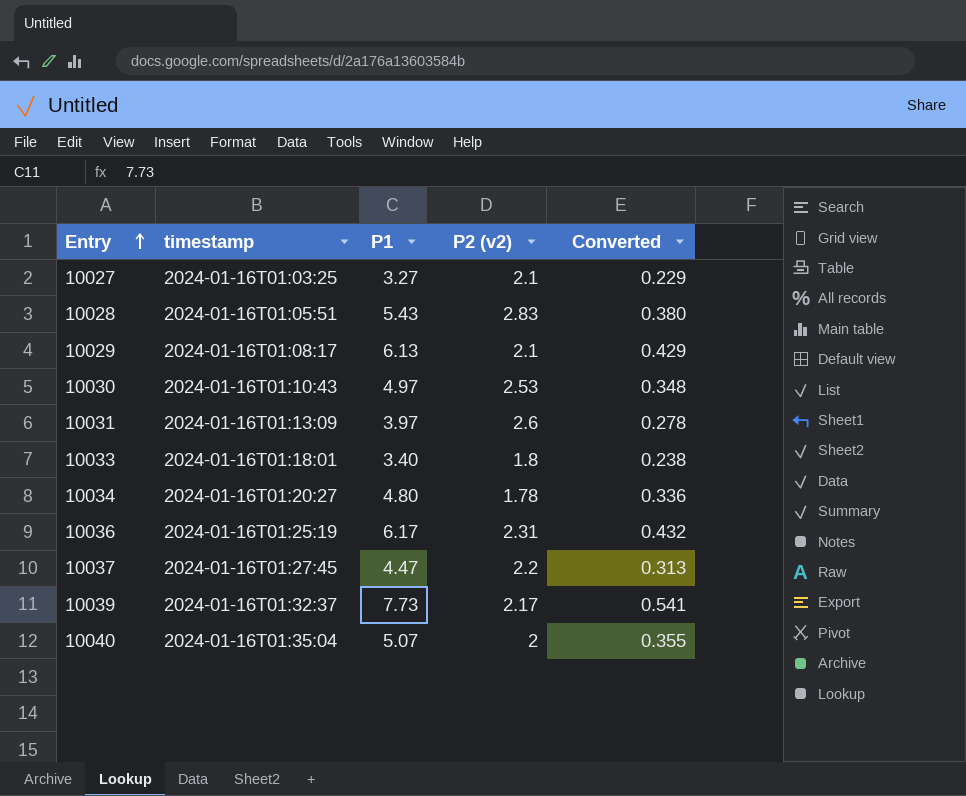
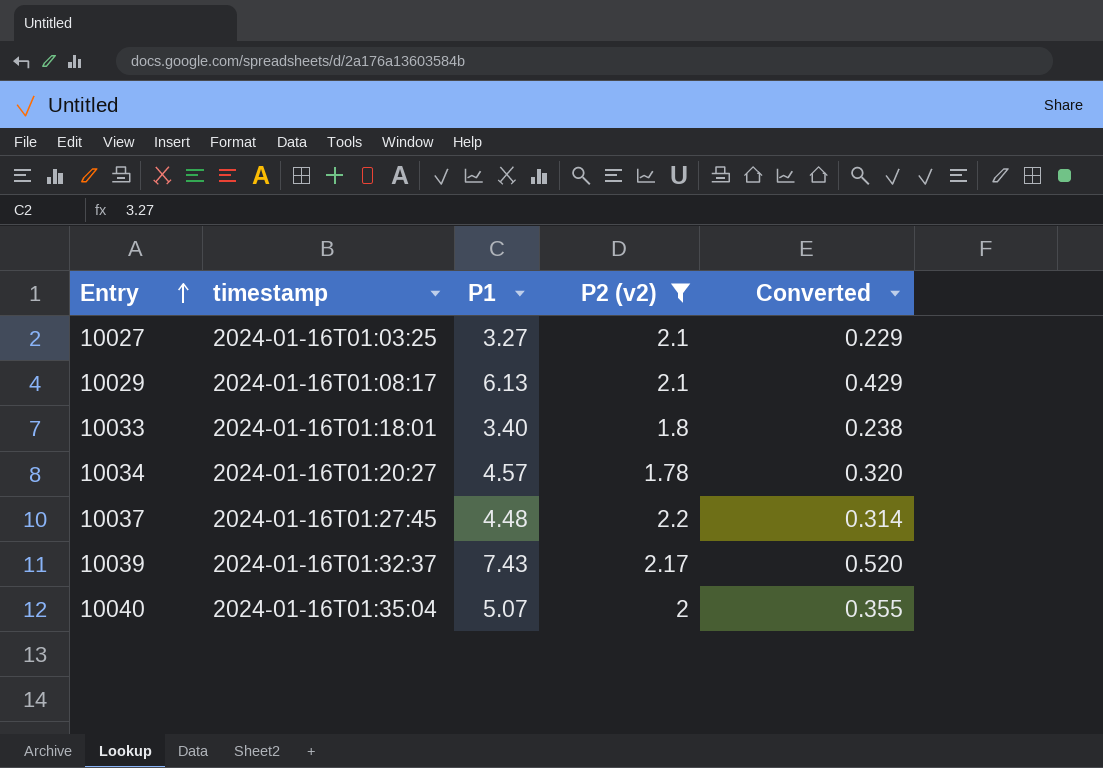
filter: none -> P2 (v2) <= 2.2
10034 | P1: 4.80 -> 4.57
10034 | Converted: 0.336 -> 0.320
10037 | P1: 4.47 -> 4.48
10037 | Converted: 0.313 -> 0.314
10039 | P1: 7.73 -> 7.43
10039 | Converted: 0.541 -> 0.520

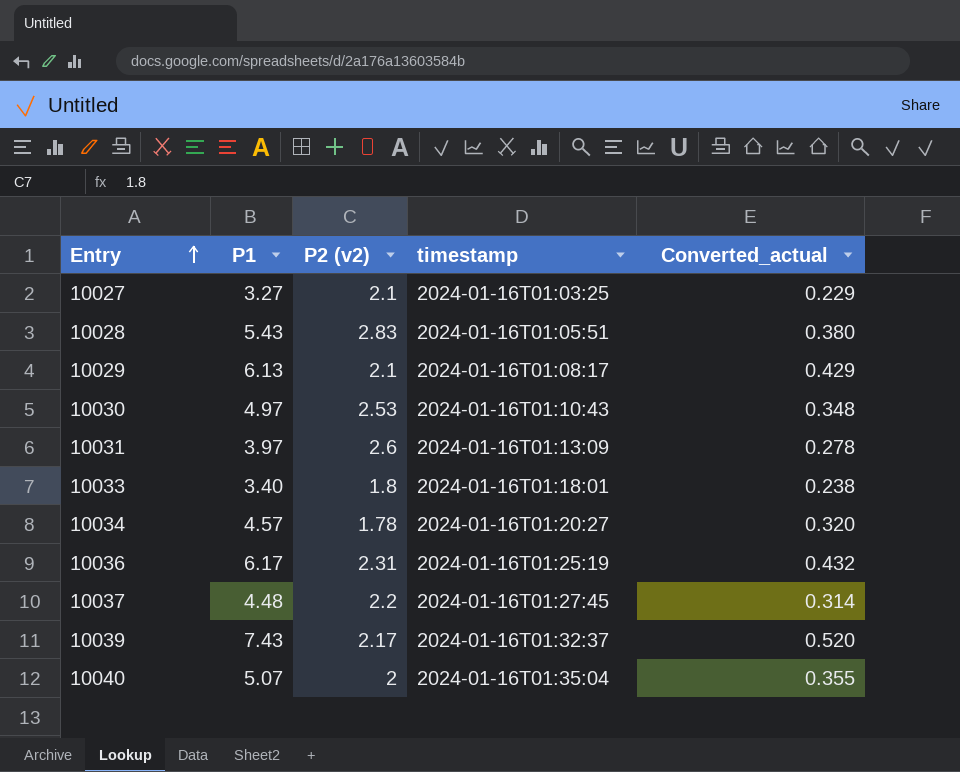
filter: P2 (v2) <= 2.2 -> none
column timestamp | position: 2 -> 4
column name: Converted -> Converted_actual

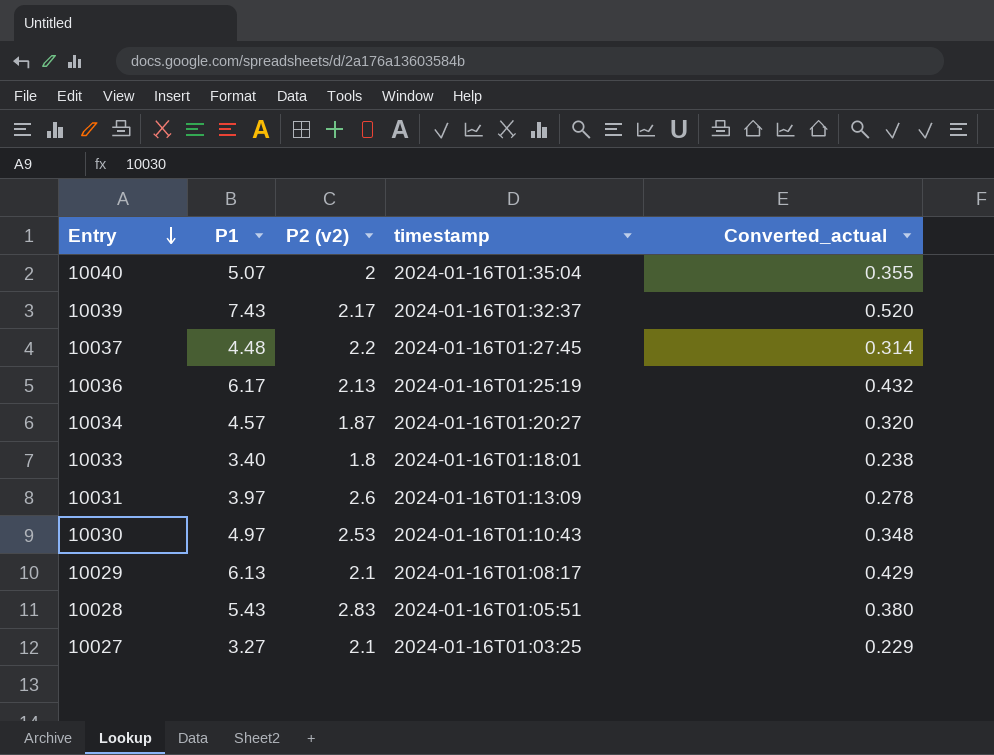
row order: Entry ascending -> Entry descending
10036 | P2 (v2): 2.31 -> 2.13
10034 | P2 (v2): 1.78 -> 1.87

